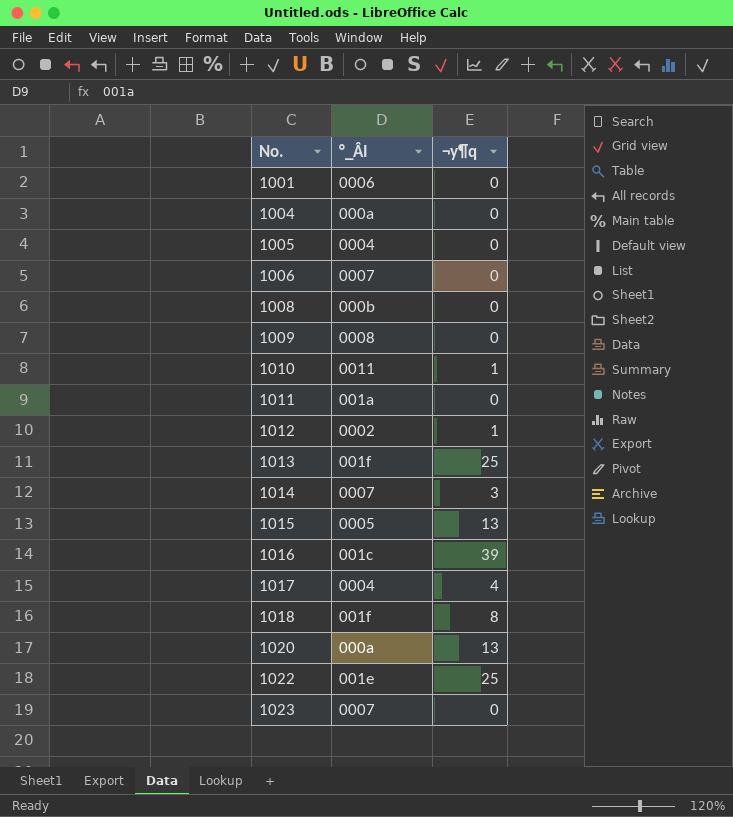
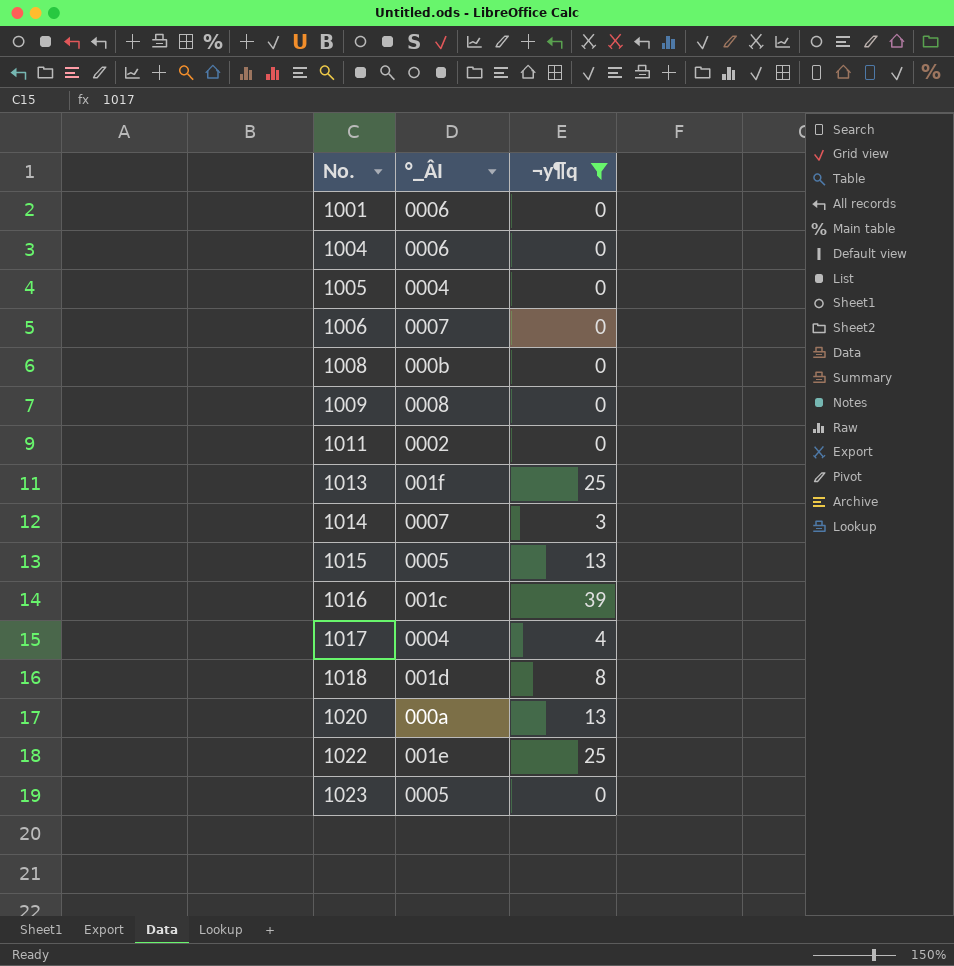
filter: none -> ¬y¶q != 1
1004 | °_ÂI: 000a -> 0006
1011 | °_ÂI: 001a -> 0002
1018 | °_ÂI: 001f -> 001d
1023 | °_ÂI: 0007 -> 0005

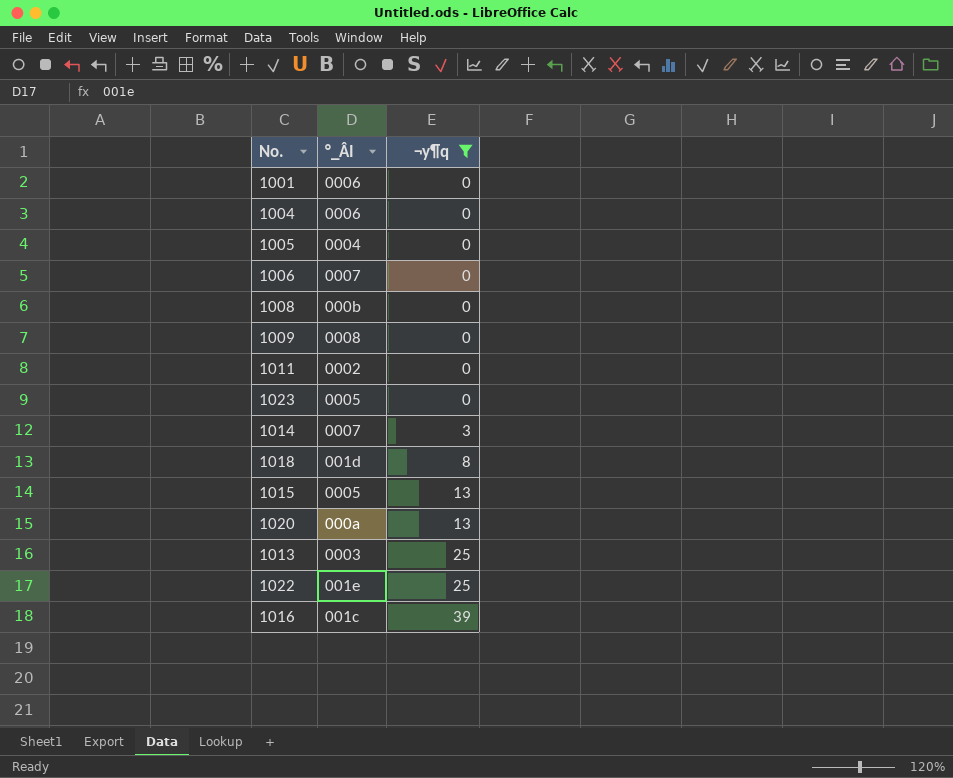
row order: No. ascending -> ¬y¶q ascending
row 1017: 0004 | 4 -> none
1013 | °_ÂI: 001f -> 0003

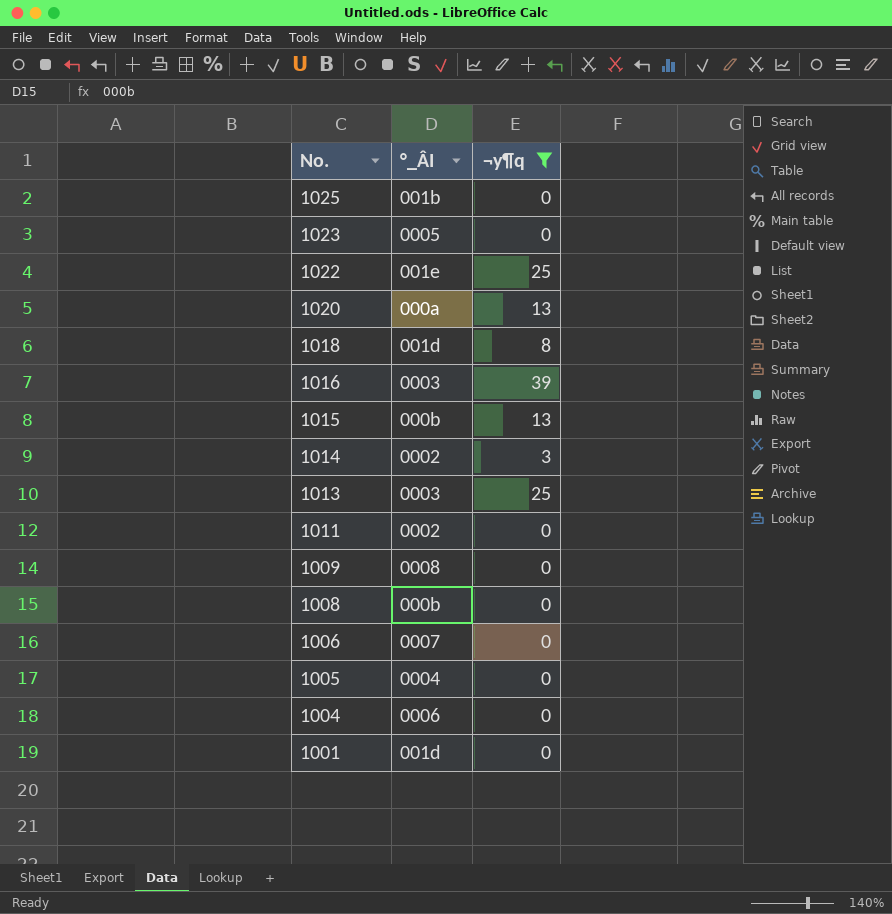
row order: ¬y¶q ascending -> No. descending
row 1025: none -> 001b | 0
1016 | °_ÂI: 001c -> 0003
1015 | °_ÂI: 0005 -> 000b
1014 | °_ÂI: 0007 -> 0002
1001 | °_ÂI: 0006 -> 001d

